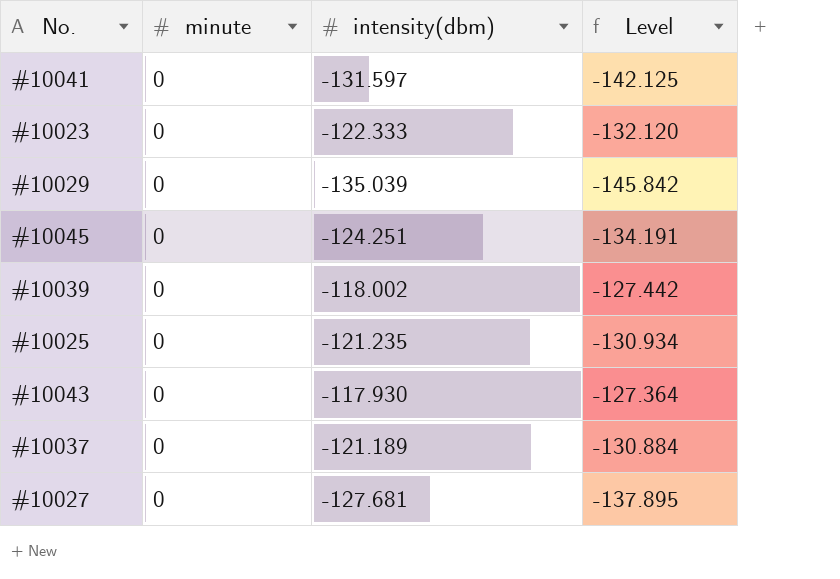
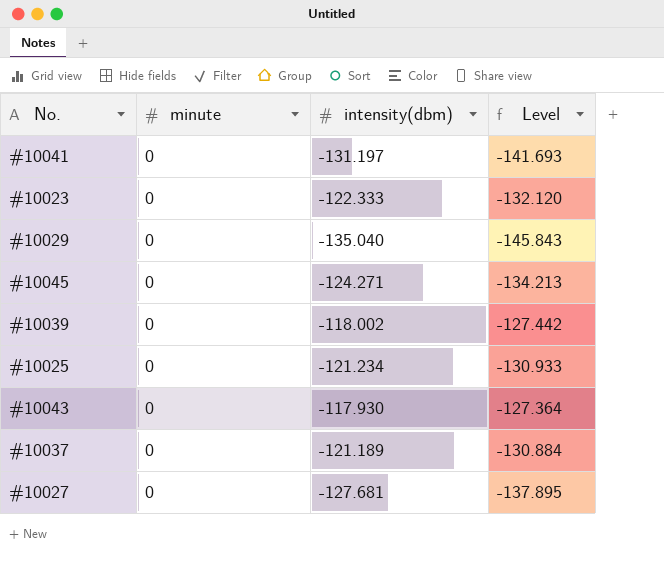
#10041 | intensity(dbm): -131.597 -> -131.197
#10041 | Level: -142.125 -> -141.693
#10029 | intensity(dbm): -135.039 -> -135.040
#10029 | Level: -145.842 -> -145.843
#10045 | intensity(dbm): -124.251 -> -124.271
#10045 | Level: -134.191 -> -134.213
#10025 | intensity(dbm): -121.235 -> -121.234
#10025 | Level: -130.934 -> -130.933

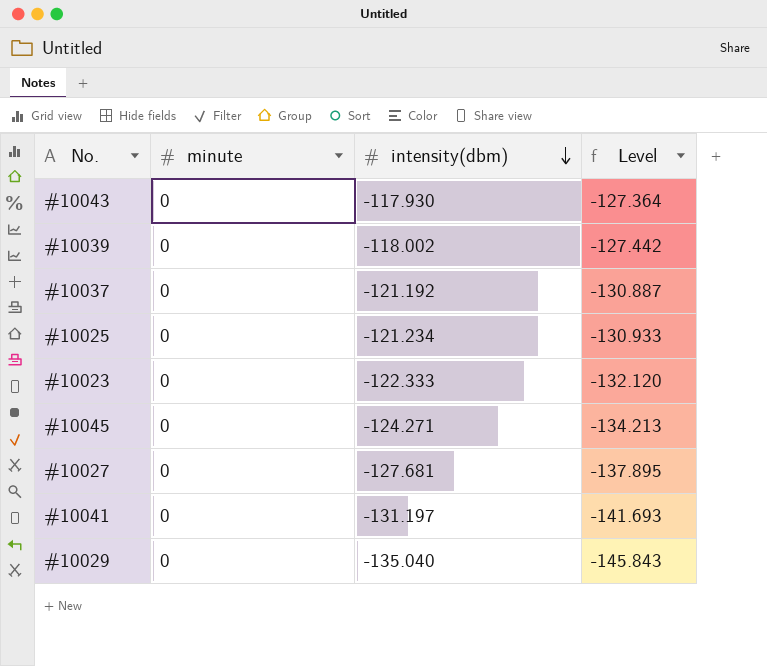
row order: none -> intensity(dbm) descending
#10037 | intensity(dbm): -121.189 -> -121.192
#10037 | Level: -130.884 -> -130.887

